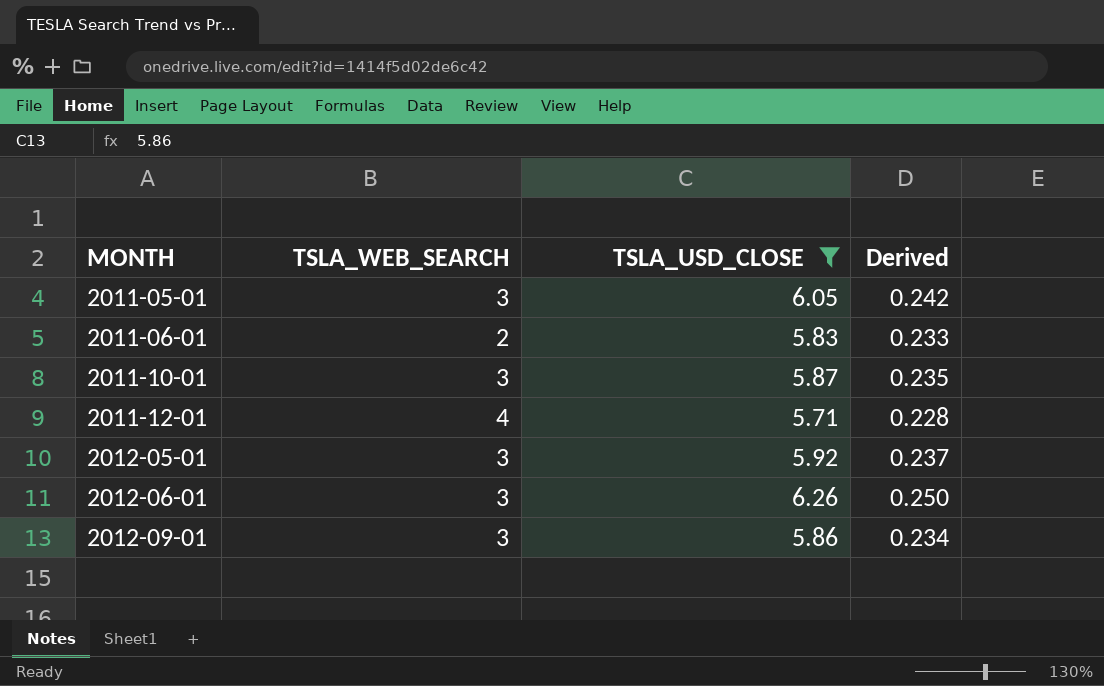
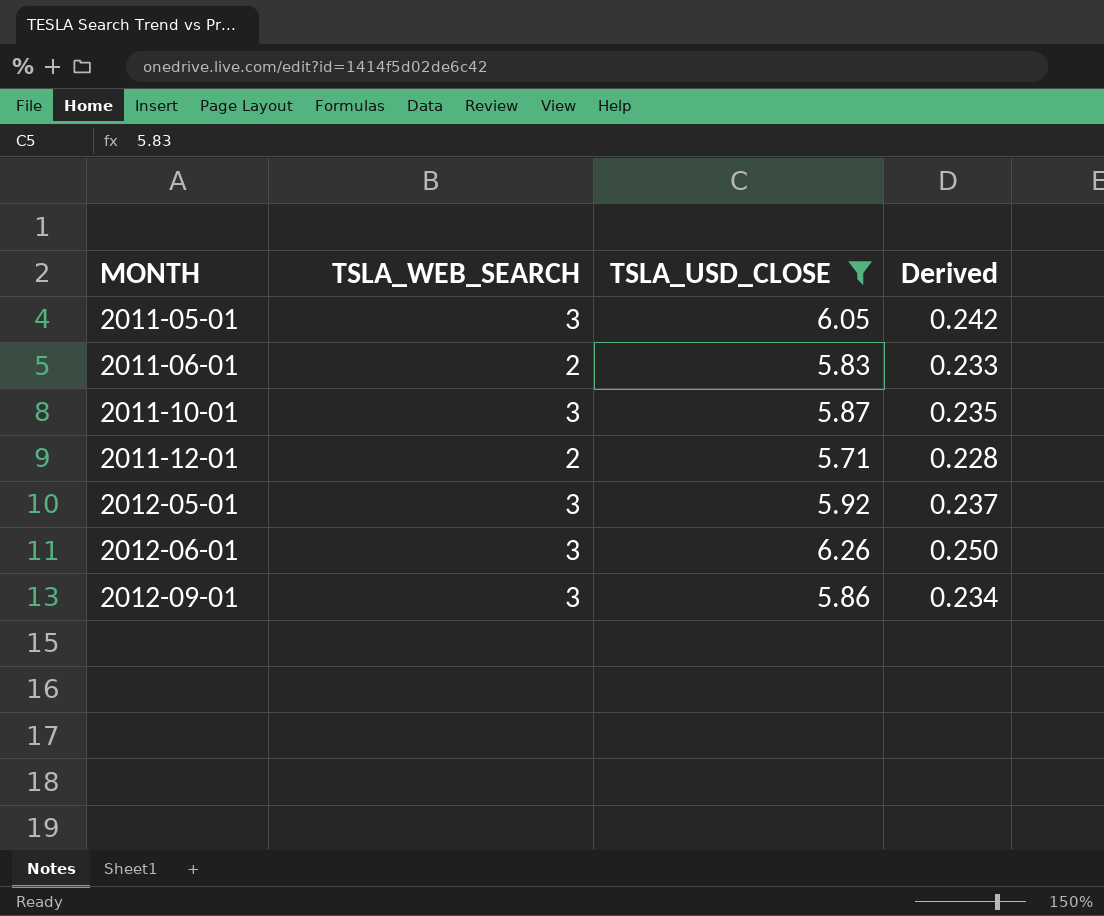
2011-12-01 | TSLA_WEB_SEARCH: 4 -> 2

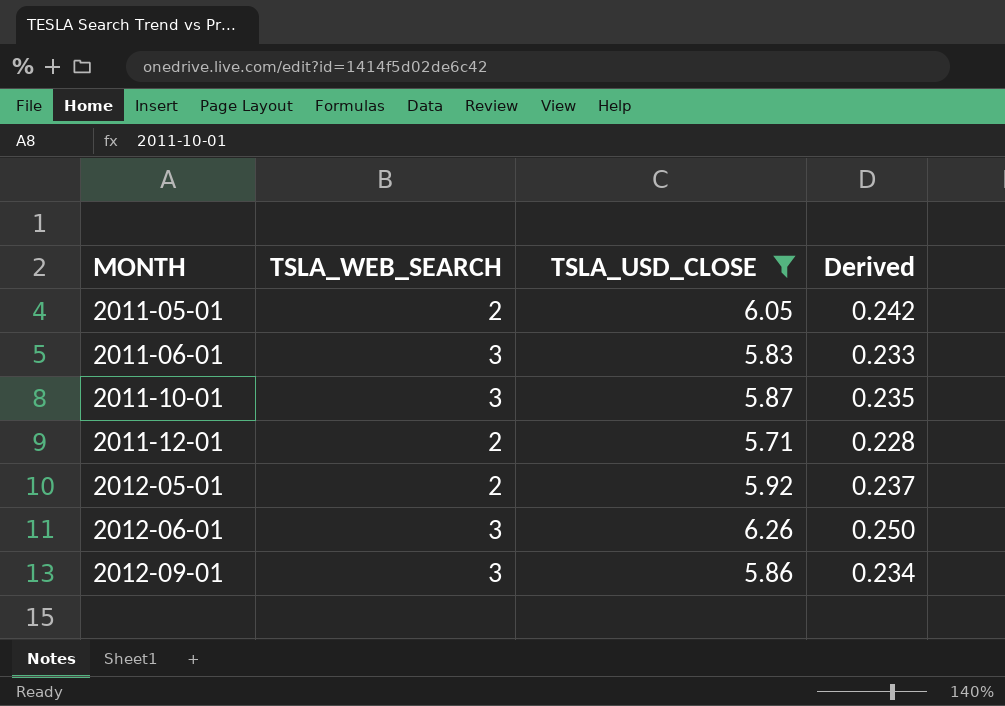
2011-05-01 | TSLA_WEB_SEARCH: 3 -> 2
2011-06-01 | TSLA_WEB_SEARCH: 2 -> 3
2012-05-01 | TSLA_WEB_SEARCH: 3 -> 2

